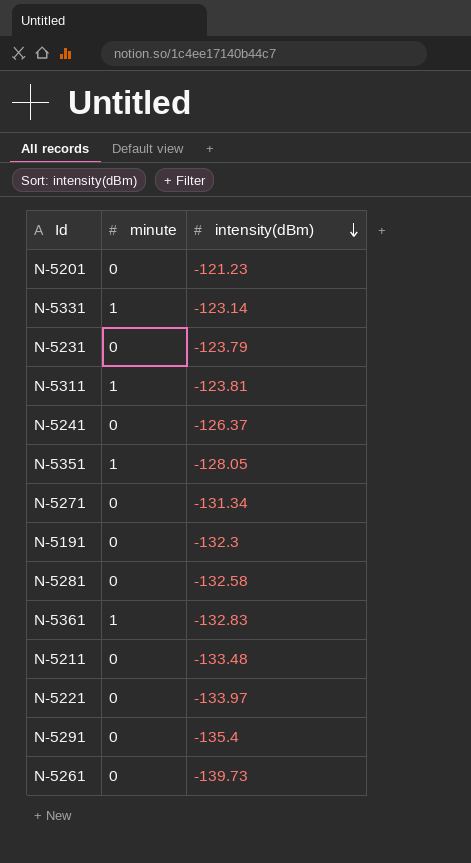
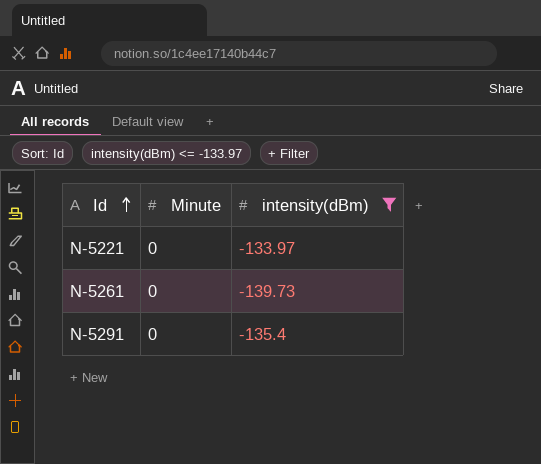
filter: none -> intensity(dBm) <= -133.97
row order: intensity(dBm) descending -> Id ascending
column name: minute -> Minute

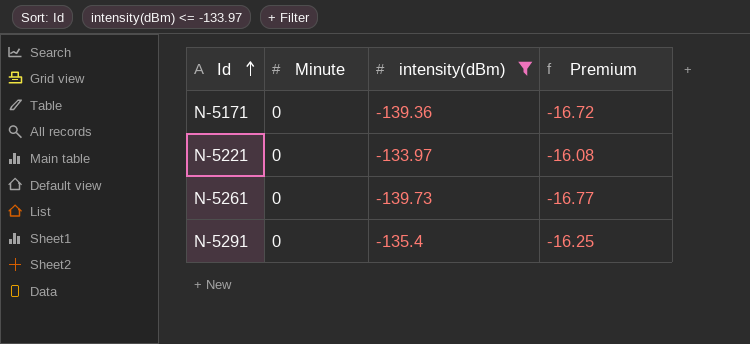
column Premium | formula: none -> [intensity(dBm)] * 0.12
row N-5171: none -> 0 | -139.36 | -16.72

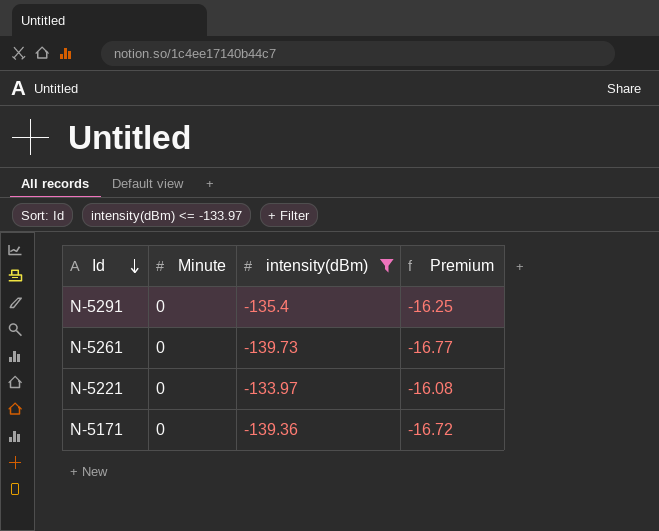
row order: Id ascending -> Id descending

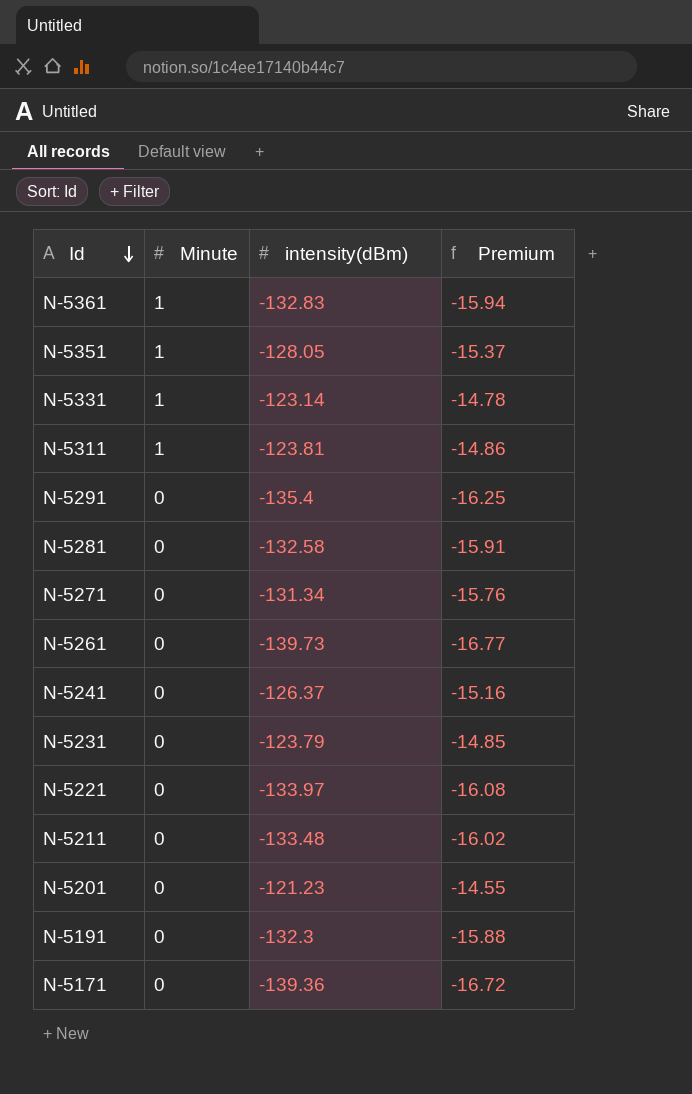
filter: intensity(dBm) <= -133.97 -> none

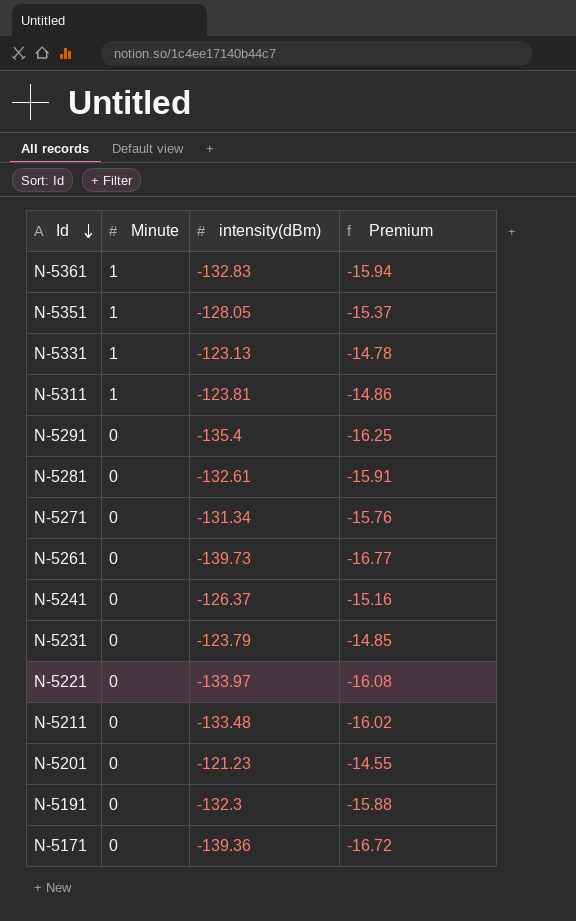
N-5331 | intensity(dBm): -123.14 -> -123.13
N-5281 | intensity(dBm): -132.58 -> -132.61

